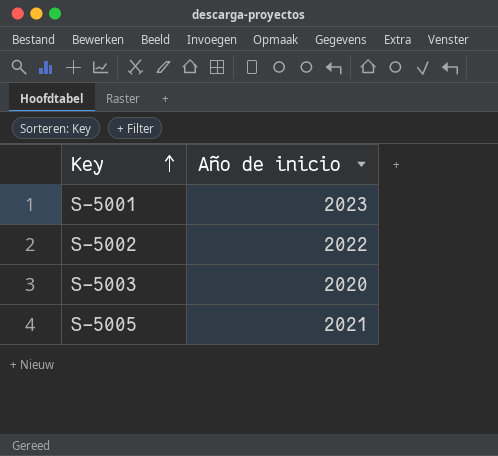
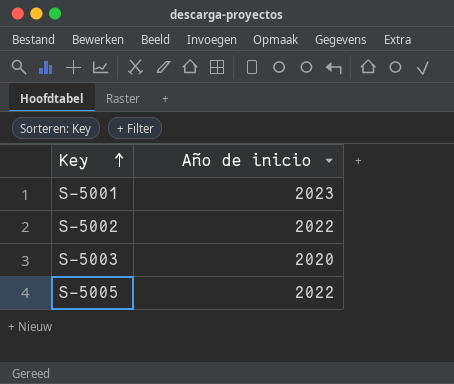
S-5005 | Año de inicio: 2021 -> 2022

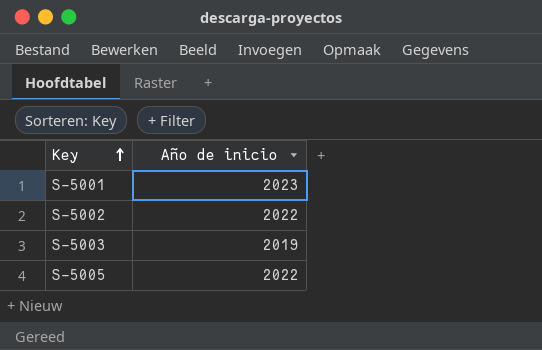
S-5003 | Año de inicio: 2020 -> 2019

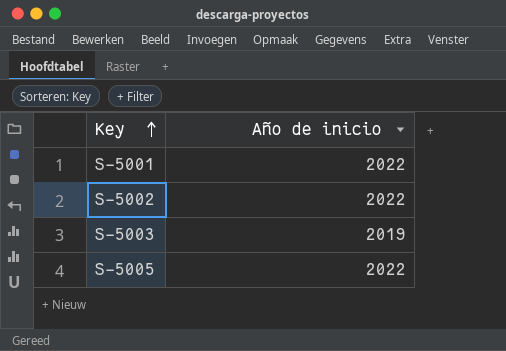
S-5001 | Año de inicio: 2023 -> 2022

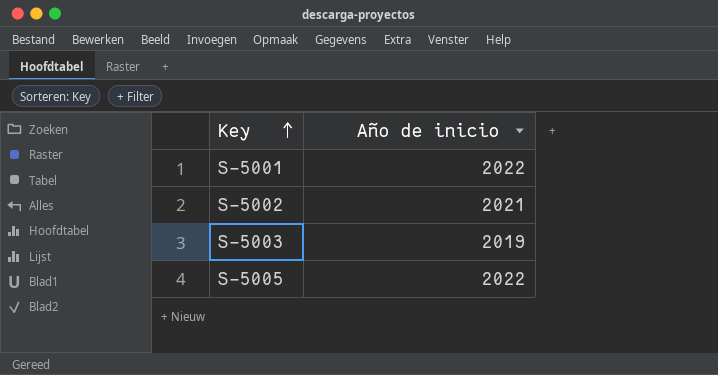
S-5002 | Año de inicio: 2022 -> 2021

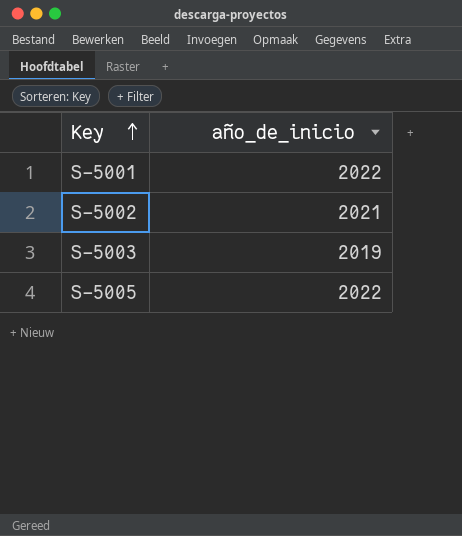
column name: Año de inicio -> año_de_inicio

